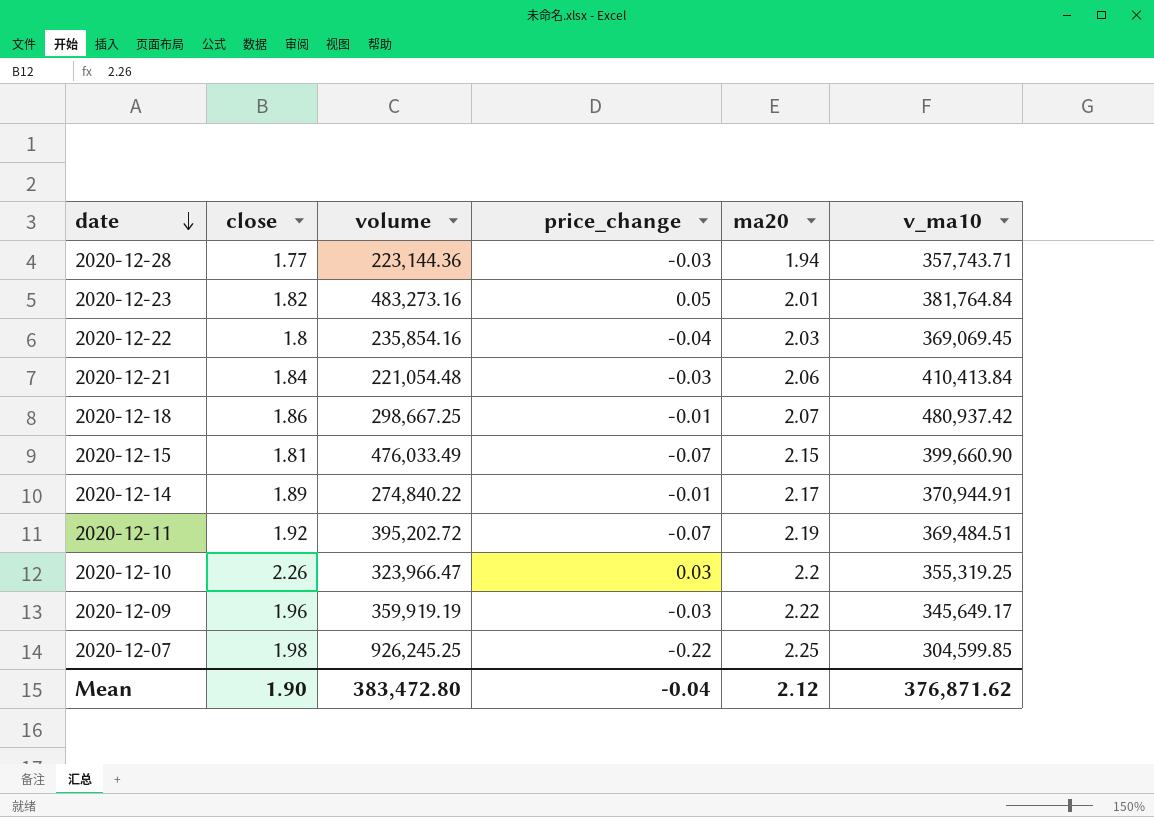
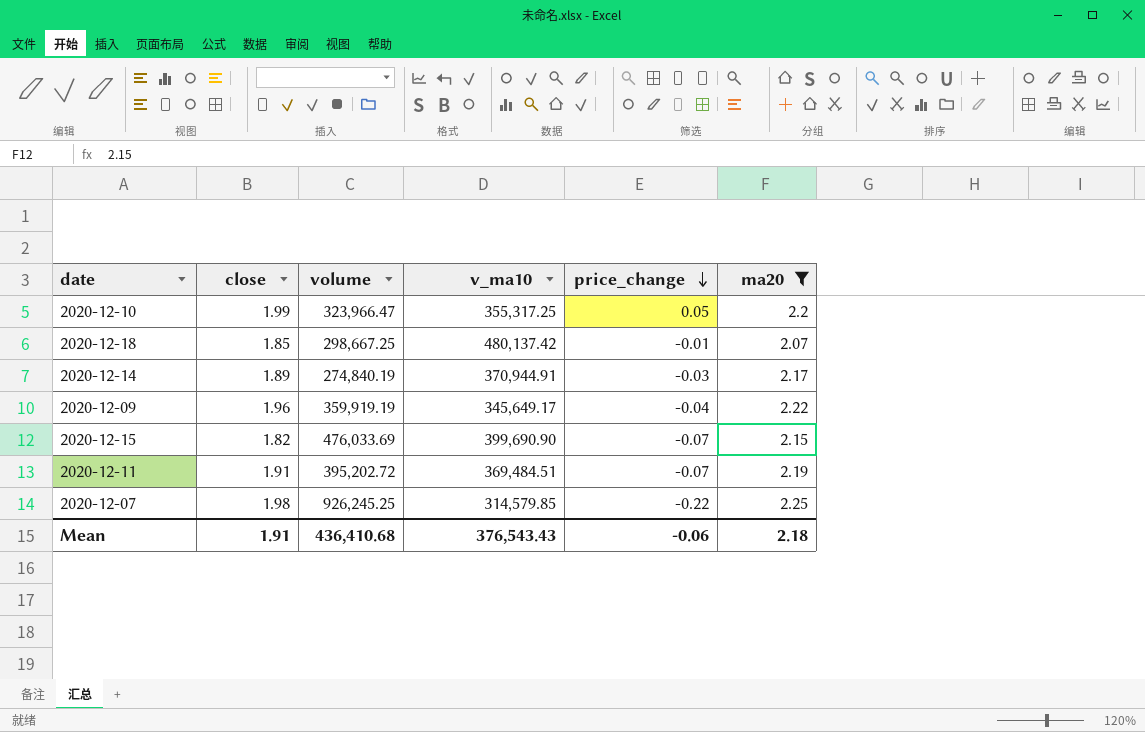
filter: none -> ma20 >= 2.07
row order: date descending -> price_change descending
column v_ma10 | position: 6 -> 4
2020-12-10 | close: 2.26 -> 1.99
2020-12-10 | v_ma10: 355,319.25 -> 355,317.25
2020-12-10 | price_change: 0.03 -> 0.05
2020-12-18 | close: 1.86 -> 1.85
2020-12-18 | v_ma10: 480,937.42 -> 480,137.42
2020-12-14 | volume: 274,840.22 -> 274,840.19
2020-12-14 | price_change: -0.01 -> -0.03
2020-12-09 | price_change: -0.03 -> -0.04
2020-12-15 | close: 1.81 -> 1.82
2020-12-15 | volume: 476,033.49 -> 476,033.69
2020-12-15 | v_ma10: 399,660.90 -> 399,690.90
2020-12-11 | close: 1.92 -> 1.91
2020-12-07 | v_ma10: 304,599.85 -> 314,579.85
Mean | close: 1.90 -> 1.91
Mean | volume: 383,472.80 -> 436,410.68
Mean | v_ma10: 376,871.62 -> 376,543.43
Mean | price_change: -0.04 -> -0.06
Mean | ma20: 2.12 -> 2.18

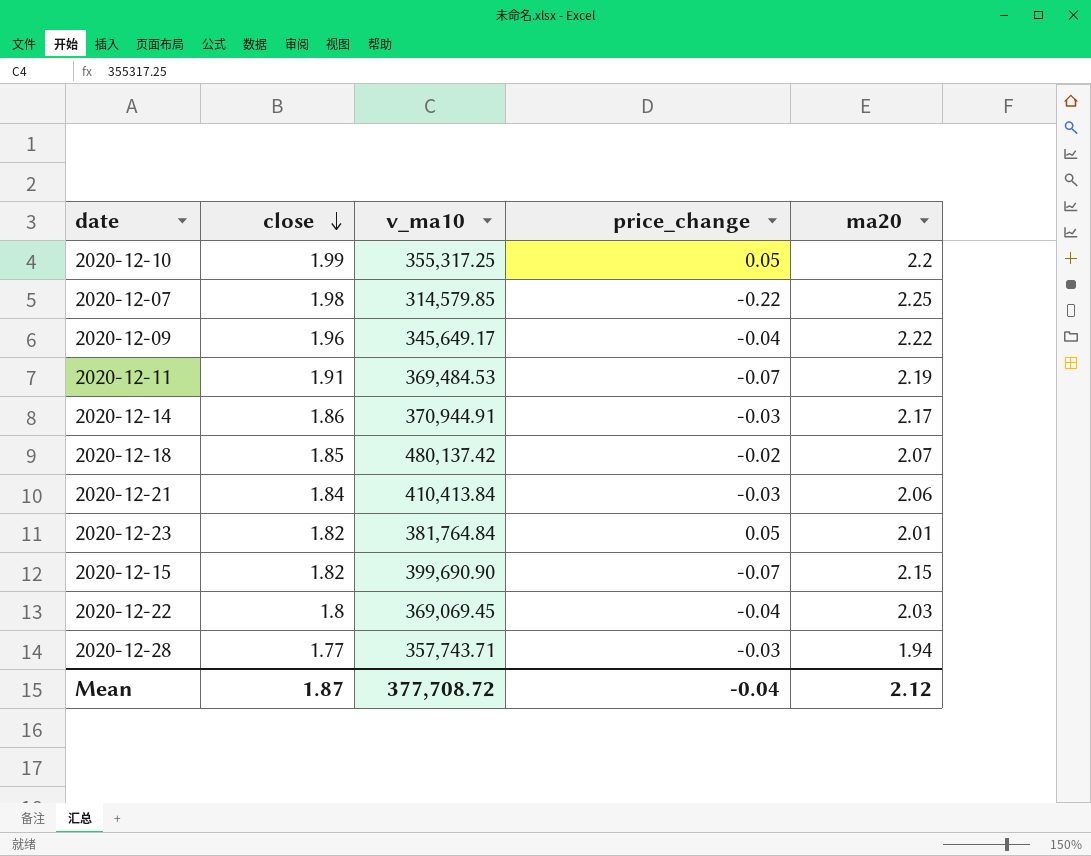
filter: ma20 >= 2.07 -> none
row order: price_change descending -> close descending
column volume | position: 3 -> none
2020-12-11 | v_ma10: 369,484.51 -> 369,484.53
2020-12-14 | close: 1.89 -> 1.86
2020-12-18 | price_change: -0.01 -> -0.02
Mean | close: 1.91 -> 1.87
Mean | v_ma10: 376,543.43 -> 377,708.72
Mean | price_change: -0.06 -> -0.04
Mean | ma20: 2.18 -> 2.12

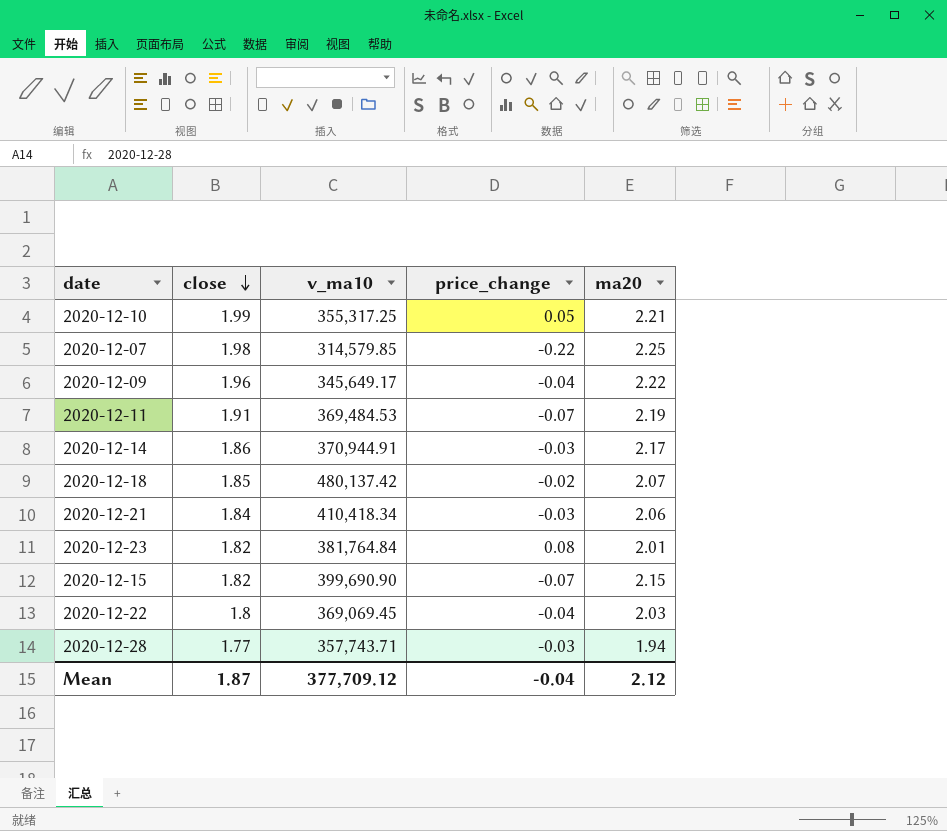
2020-12-10 | ma20: 2.2 -> 2.21
2020-12-21 | v_ma10: 410,413.84 -> 410,418.34
2020-12-23 | price_change: 0.05 -> 0.08
Mean | v_ma10: 377,708.72 -> 377,709.12

